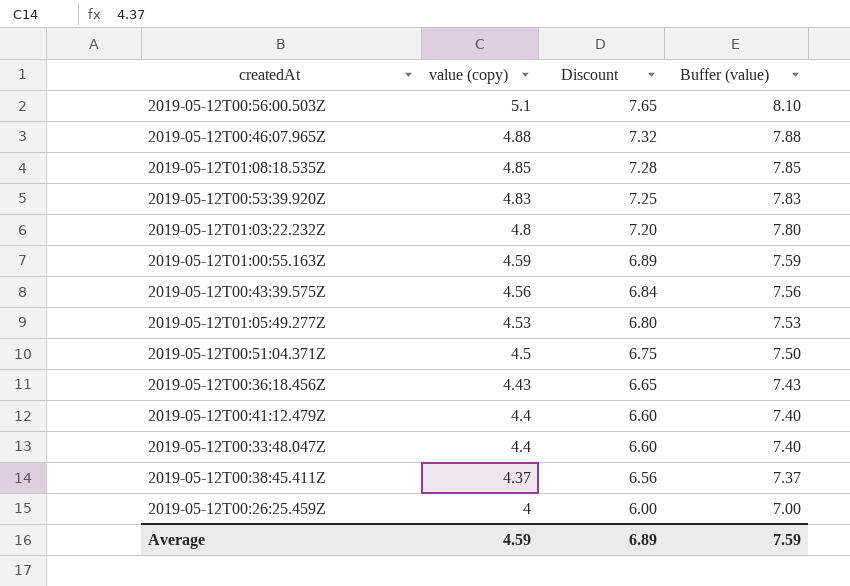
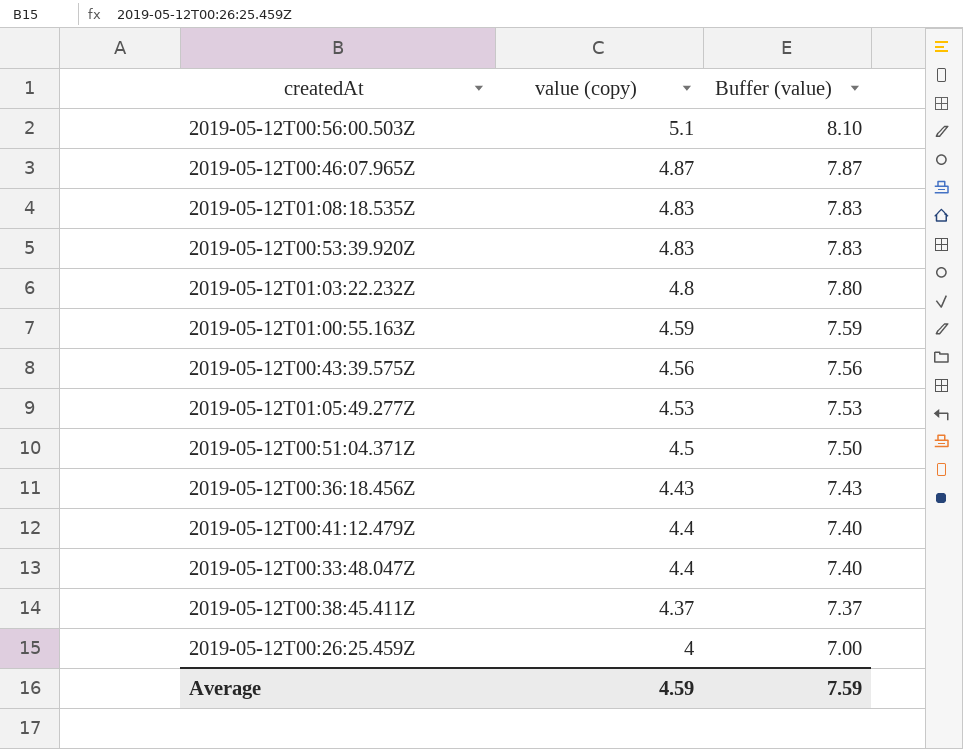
column Discount | formula: [value (copy)] * 1.5 -> none
2019-05-12T00:46:07.965Z | value (copy): 4.88 -> 4.87
2019-05-12T00:46:07.965Z | Buffer (value): 7.88 -> 7.87
2019-05-12T01:08:18.535Z | value (copy): 4.85 -> 4.83
2019-05-12T01:08:18.535Z | Buffer (value): 7.85 -> 7.83

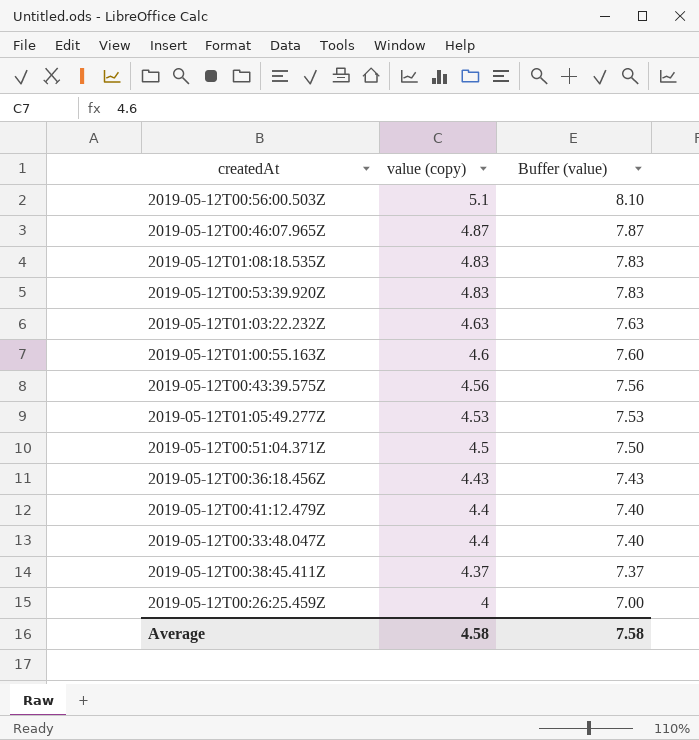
2019-05-12T01:03:22.232Z | value (copy): 4.8 -> 4.63
2019-05-12T01:03:22.232Z | Buffer (value): 7.80 -> 7.63
2019-05-12T01:00:55.163Z | value (copy): 4.59 -> 4.6
2019-05-12T01:00:55.163Z | Buffer (value): 7.59 -> 7.60
Average | value (copy): 4.59 -> 4.58
Average | Buffer (value): 7.59 -> 7.58

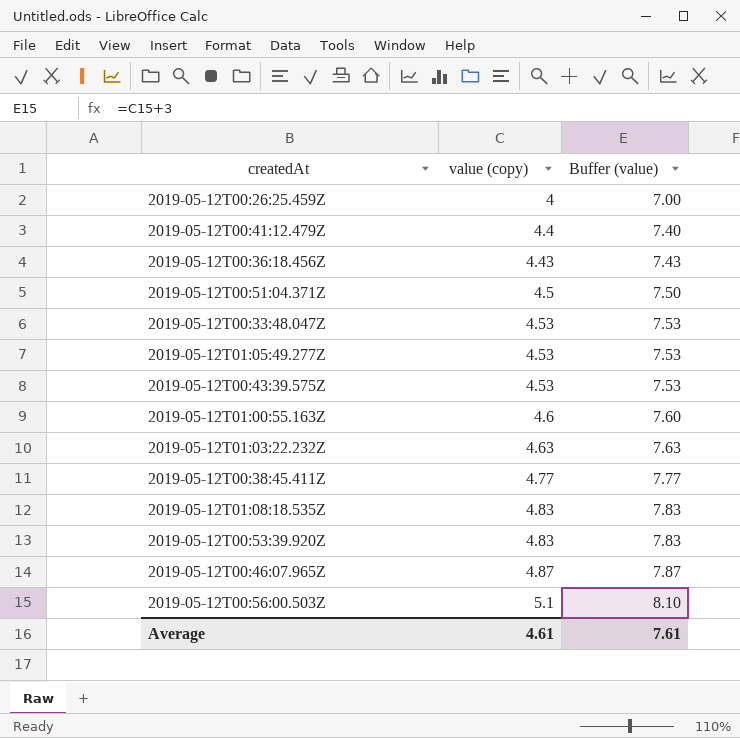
row order: value (copy) descending -> value (copy) ascending
2019-05-12T00:33:48.047Z | value (copy): 4.4 -> 4.53
2019-05-12T00:33:48.047Z | Buffer (value): 7.40 -> 7.53
2019-05-12T00:43:39.575Z | value (copy): 4.56 -> 4.53
2019-05-12T00:43:39.575Z | Buffer (value): 7.56 -> 7.53
2019-05-12T00:38:45.411Z | value (copy): 4.37 -> 4.77
2019-05-12T00:38:45.411Z | Buffer (value): 7.37 -> 7.77
Average | value (copy): 4.58 -> 4.61
Average | Buffer (value): 7.58 -> 7.61

